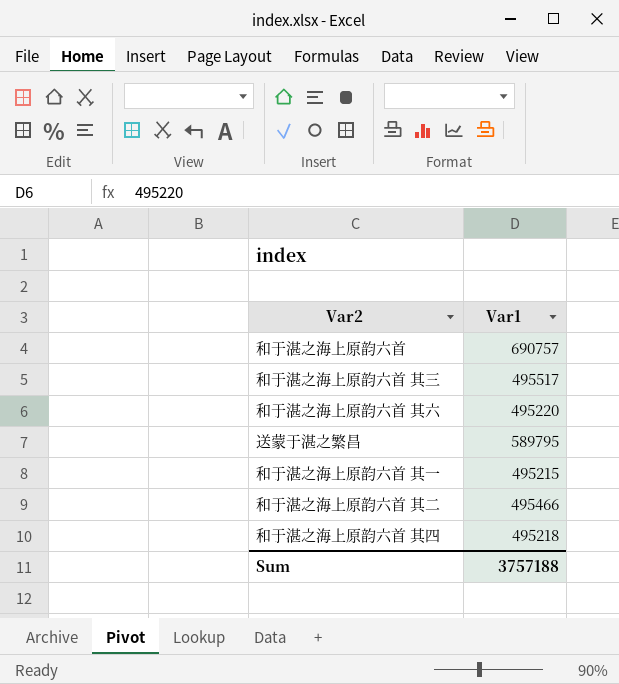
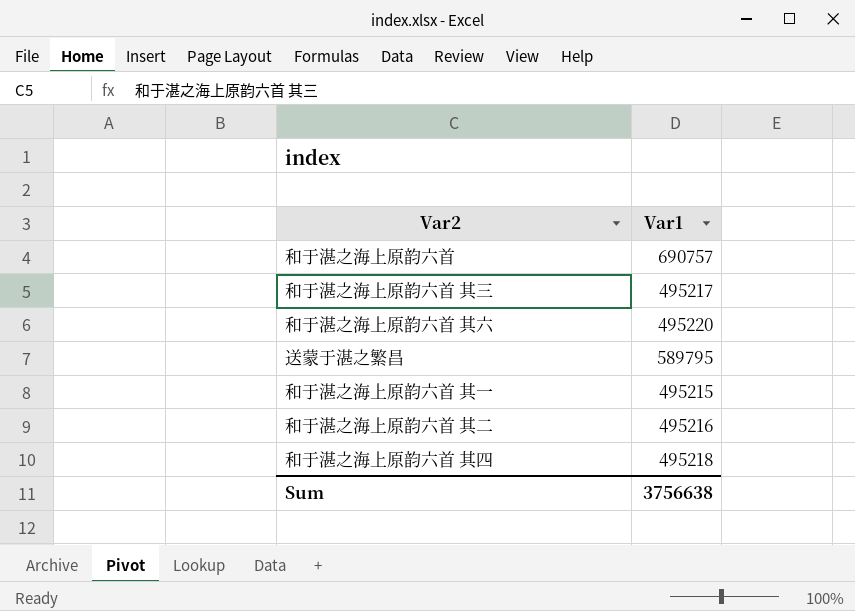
和于湛之海上原韵六首 其三 | Var1: 495517 -> 495217
和于湛之海上原韵六首 其二 | Var1: 495466 -> 495216
Sum | Var1: 3757188 -> 3756638

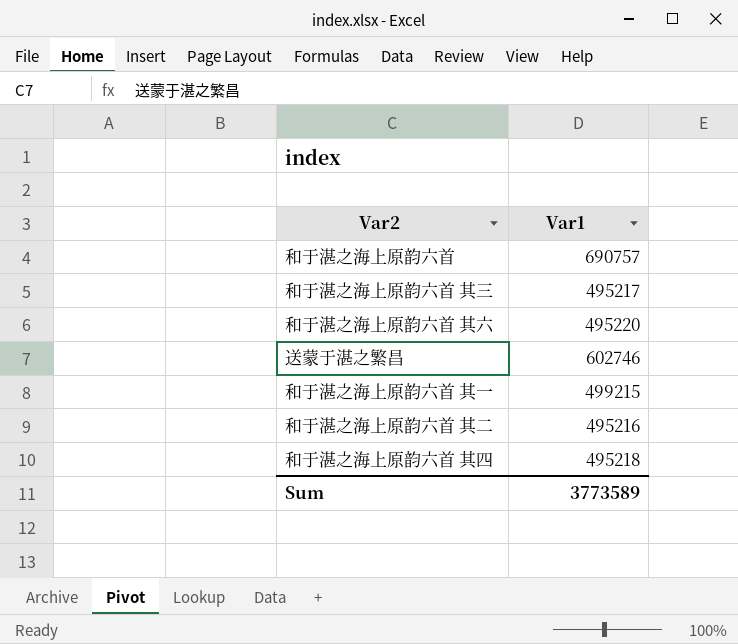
送蒙于湛之繁昌 | Var1: 589795 -> 602746
和于湛之海上原韵六首 其一 | Var1: 495215 -> 499215
Sum | Var1: 3756638 -> 3773589

